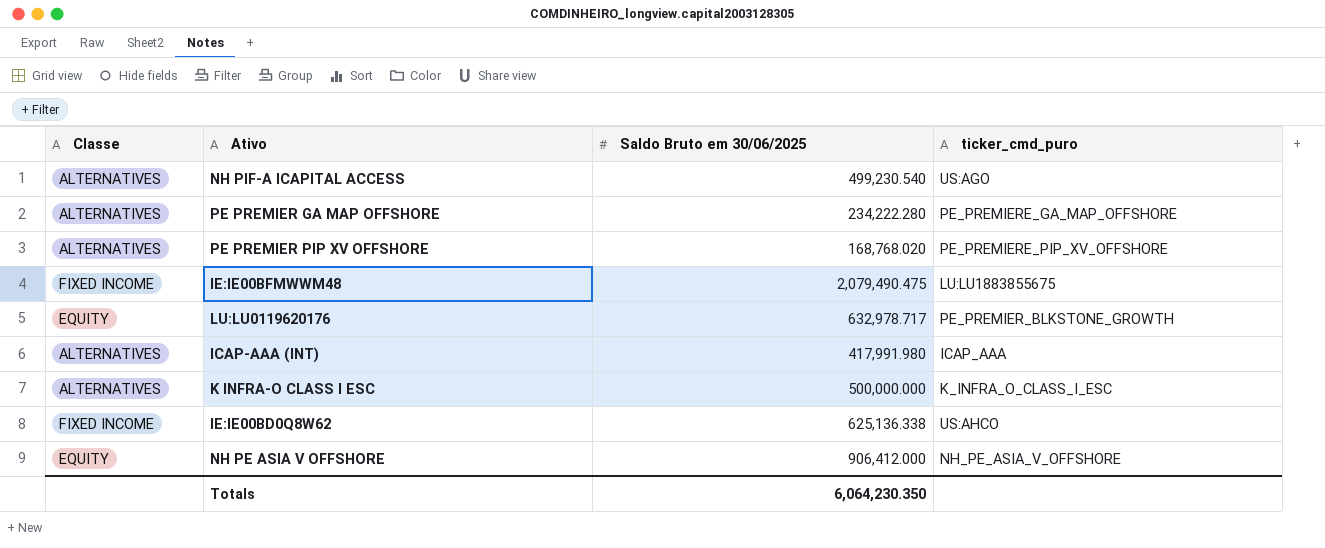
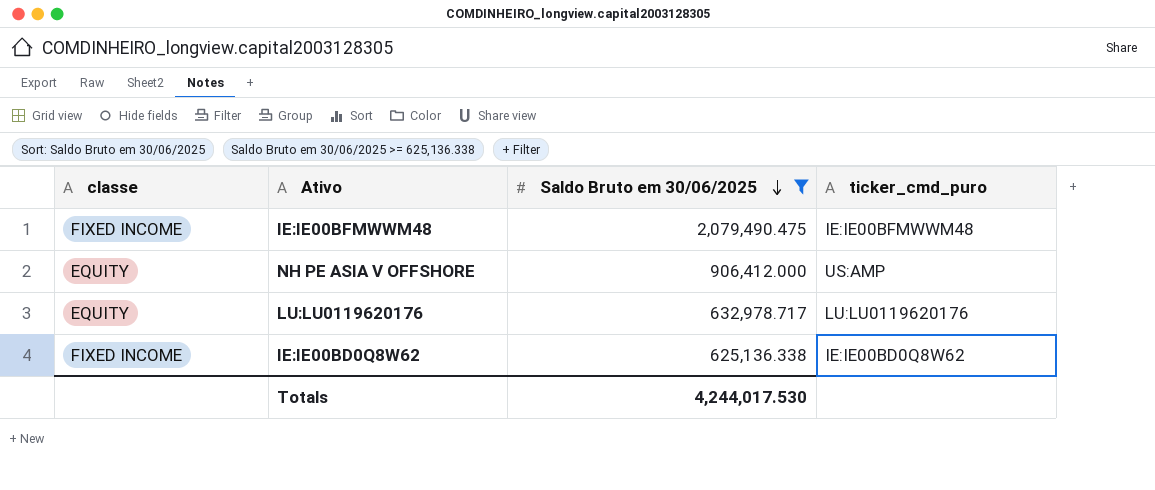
filter: none -> Saldo Bruto em 30/06/2025 >= 625,136.338
row order: none -> Saldo Bruto em 30/06/2025 descending
column name: Classe -> classe
IE:IE00BFMWWM48 | ticker_cmd_puro: LU:LU1883855675 -> IE:IE00BFMWWM48
NH PE ASIA V OFFSHORE | ticker_cmd_puro: NH_PE_ASIA_V_OFFSHORE -> US:AMP
LU:LU0119620176 | ticker_cmd_puro: PE_PREMIER_BLKSTONE_GROWTH -> LU:LU0119620176
IE:IE00BD0Q8W62 | ticker_cmd_puro: US:AHCO -> IE:IE00BD0Q8W62
Totals | Saldo Bruto em 30/06/2025: 6,064,230.350 -> 4,244,017.530

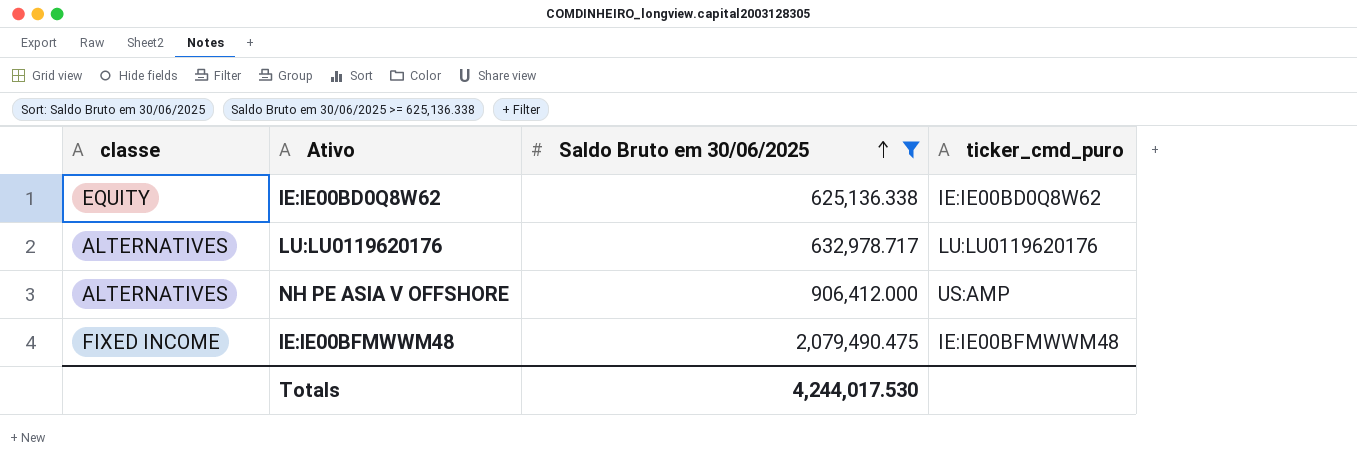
row order: Saldo Bruto em 30/06/2025 descending -> Saldo Bruto em 30/06/2025 ascending
IE:IE00BD0Q8W62 | classe: FIXED INCOME -> EQUITY
LU:LU0119620176 | classe: EQUITY -> ALTERNATIVES
NH PE ASIA V OFFSHORE | classe: EQUITY -> ALTERNATIVES

